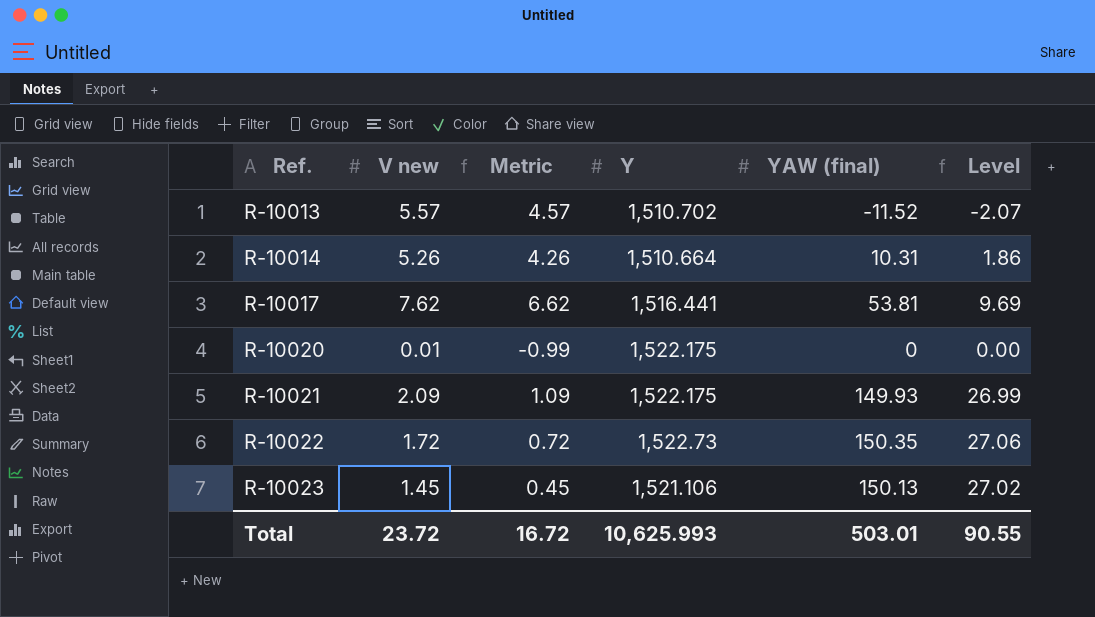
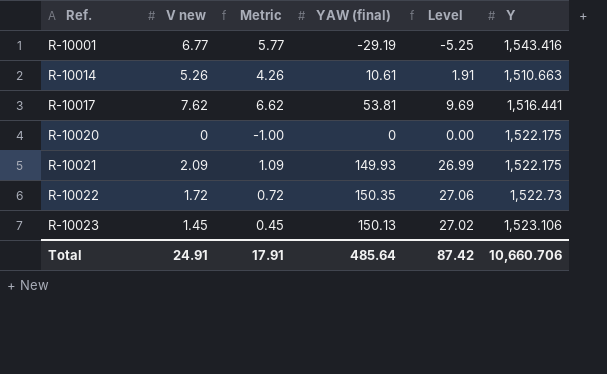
column Y | position: 4 -> 6
row R-10013: 5.57 | 4.57 | 1,510.702 | -11.52 | -2.07 -> none
row R-10001: none -> 6.77 | 5.77 | -29.19 | -5.25 | 1,543.416
R-10014 | YAW (final): 10.31 -> 10.61
R-10014 | Level: 1.86 -> 1.91
R-10014 | Y: 1,510.664 -> 1,510.663
R-10020 | V new: 0.01 -> 0
R-10020 | Metric: -0.99 -> -1.00
R-10023 | Y: 1,521.106 -> 1,523.106
Total | V new: 23.72 -> 24.91
Total | Metric: 16.72 -> 17.91
Total | YAW (final): 503.01 -> 485.64
Total | Level: 90.55 -> 87.42
Total | Y: 10,625.993 -> 10,660.706

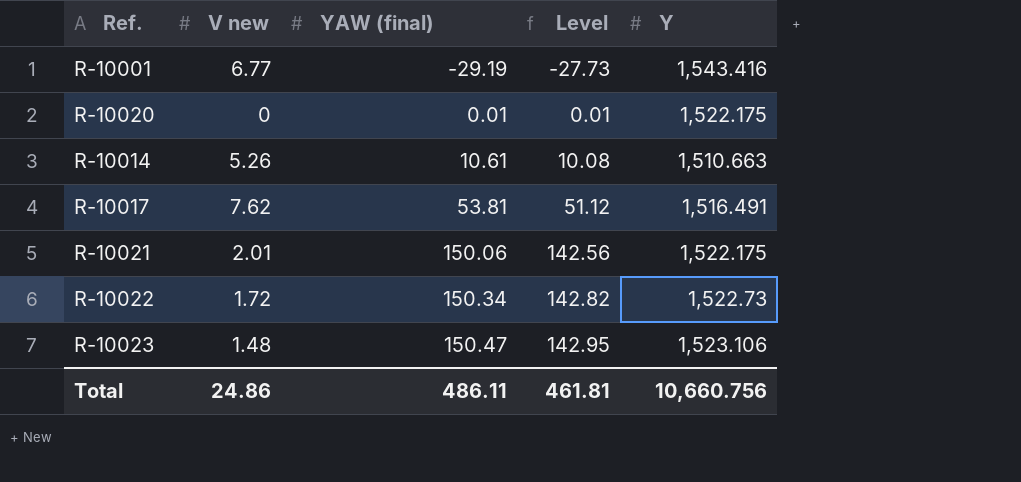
row order: Ref. ascending -> YAW (final) ascending
column Metric | formula: [V new] - 1 -> none
column Level | formula: [YAW (final)] * 0.18 -> [YAW (final)] * 0.95
R-10020 | YAW (final): 0 -> 0.01
R-10017 | Y: 1,516.441 -> 1,516.491
R-10021 | V new: 2.09 -> 2.01
R-10021 | YAW (final): 149.93 -> 150.06
R-10022 | YAW (final): 150.35 -> 150.34
R-10023 | V new: 1.45 -> 1.48
R-10023 | YAW (final): 150.13 -> 150.47
Total | V new: 24.91 -> 24.86
Total | YAW (final): 485.64 -> 486.11
Total | Level: 87.42 -> 461.81
Total | Y: 10,660.706 -> 10,660.756

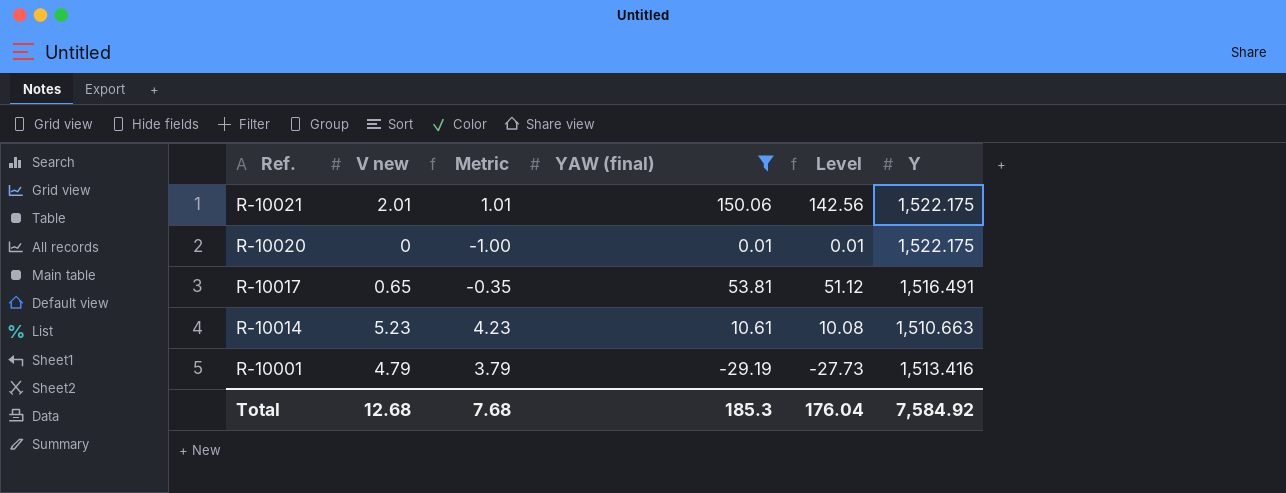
filter: none -> YAW (final) <= 150.06
row order: YAW (final) ascending -> Ref. descending
column Metric | formula: none -> [V new] - 1
R-10017 | V new: 7.62 -> 0.65
R-10014 | V new: 5.26 -> 5.23
R-10001 | V new: 6.77 -> 4.79
R-10001 | Y: 1,543.416 -> 1,513.416
Total | V new: 24.86 -> 12.68
Total | YAW (final): 486.11 -> 185.3
Total | Level: 461.81 -> 176.04
Total | Y: 10,660.756 -> 7,584.92

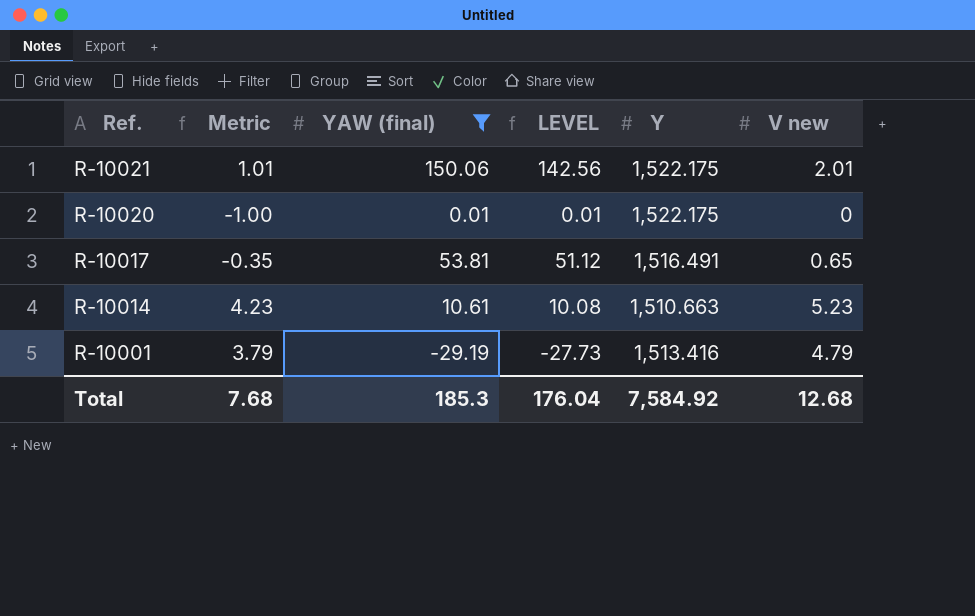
column name: Level -> LEVEL
column V new | position: 2 -> 6

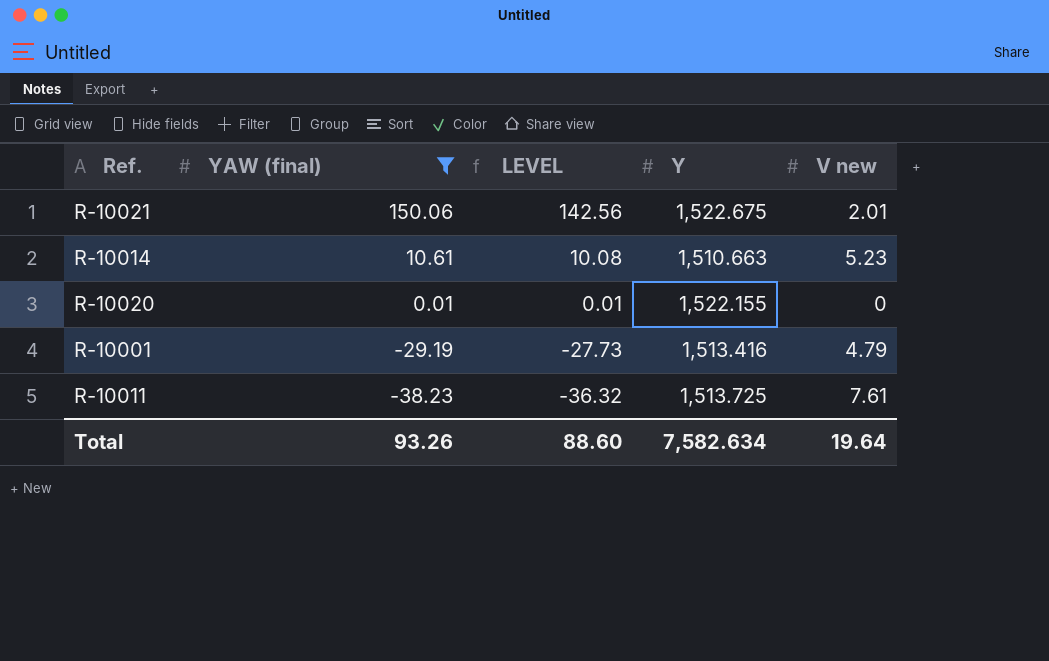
row order: Ref. descending -> YAW (final) descending
column Metric | formula: [V new] - 1 -> none
row R-10017: -0.35 | 53.81 | 51.12 | 1,516.491 | 0.65 -> none
R-10021 | Y: 1,522.175 -> 1,522.675
R-10020 | Y: 1,522.175 -> 1,522.155
row R-10011: none -> -38.23 | -36.32 | 1,513.725 | 7.61
Total | YAW (final): 185.3 -> 93.26
Total | LEVEL: 176.04 -> 88.60
Total | Y: 7,584.92 -> 7,582.634
Total | V new: 12.68 -> 19.64

